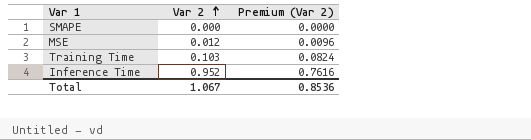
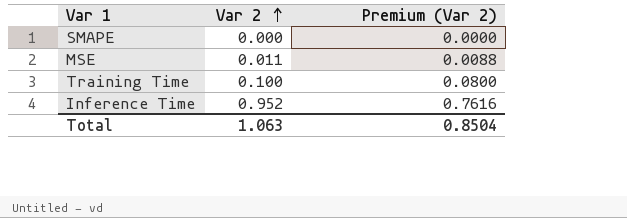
MSE | Var 2: 0.012 -> 0.011
MSE | Premium (Var 2): 0.0096 -> 0.0088
Training Time | Var 2: 0.103 -> 0.100
Training Time | Premium (Var 2): 0.0824 -> 0.0800
Total | Var 2: 1.067 -> 1.063
Total | Premium (Var 2): 0.8536 -> 0.8504

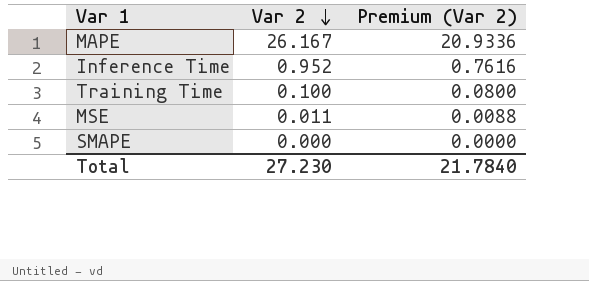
row order: Var 2 ascending -> Var 2 descending
row MAPE: none -> 26.167 | 20.9336
Total | Var 2: 1.063 -> 27.230
Total | Premium (Var 2): 0.8504 -> 21.7840

